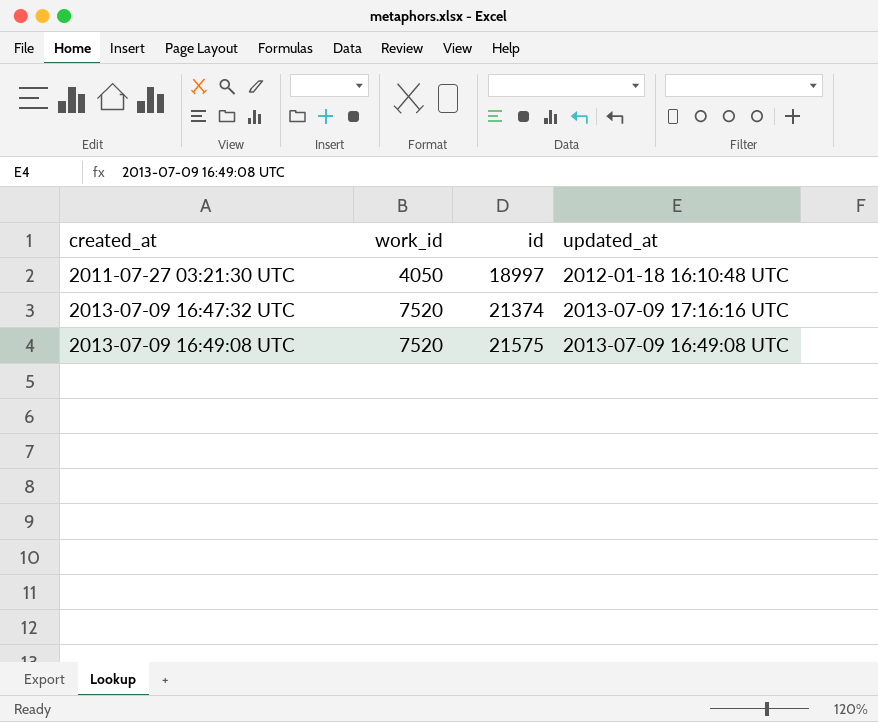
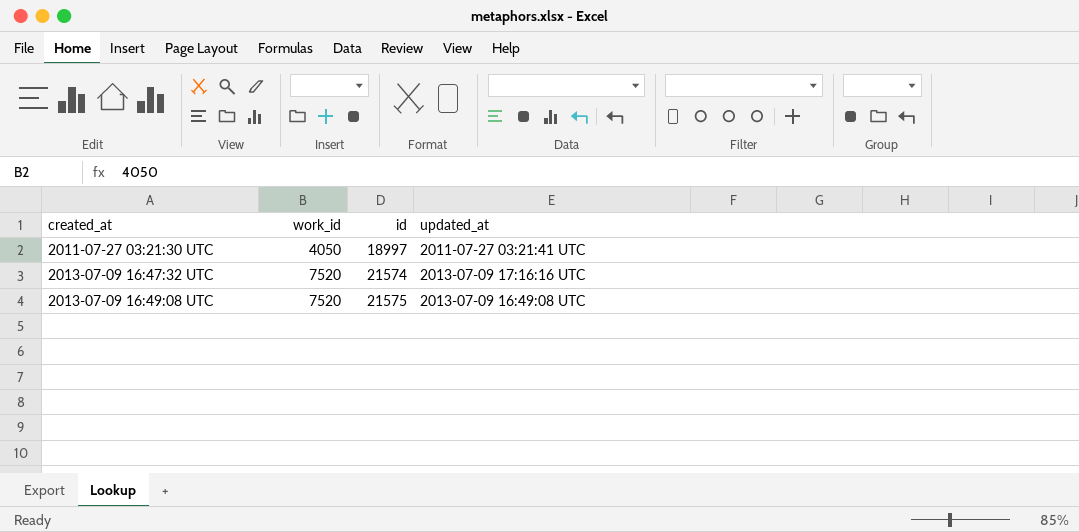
2011-07-27 03:21:30 UTC | updated_at: 2012-01-18 16:10:48 UTC -> 2011-07-27 03:21:41 UTC
2013-07-09 16:47:32 UTC | id: 21374 -> 21574

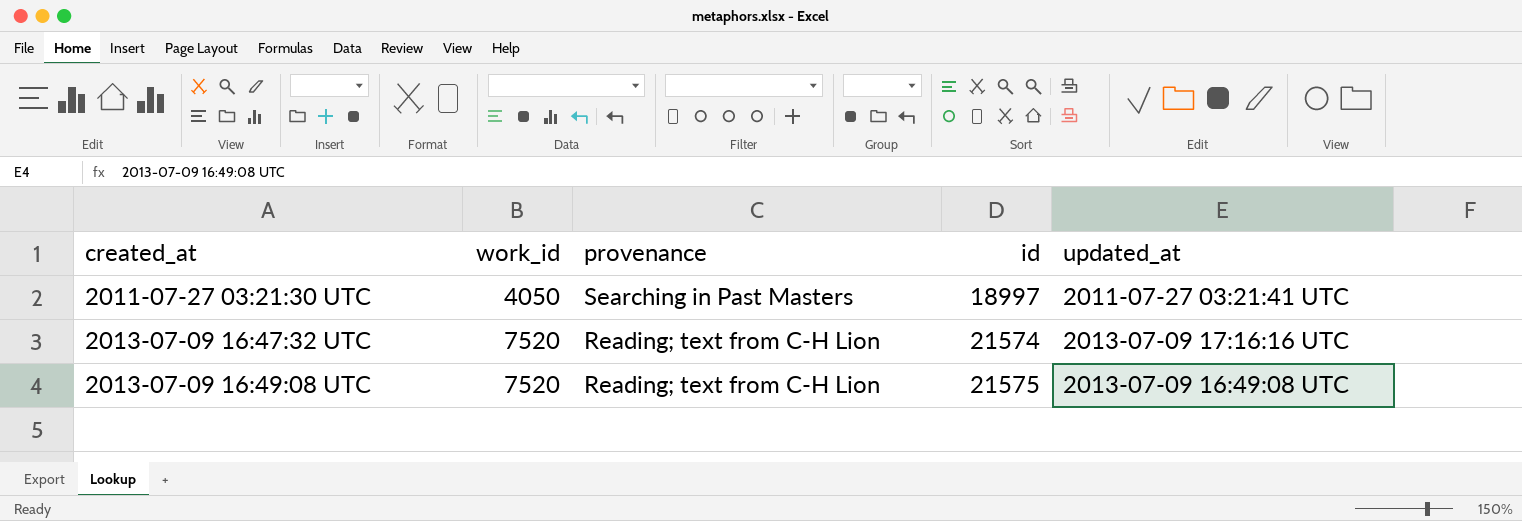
column provenance | position: none -> 3

